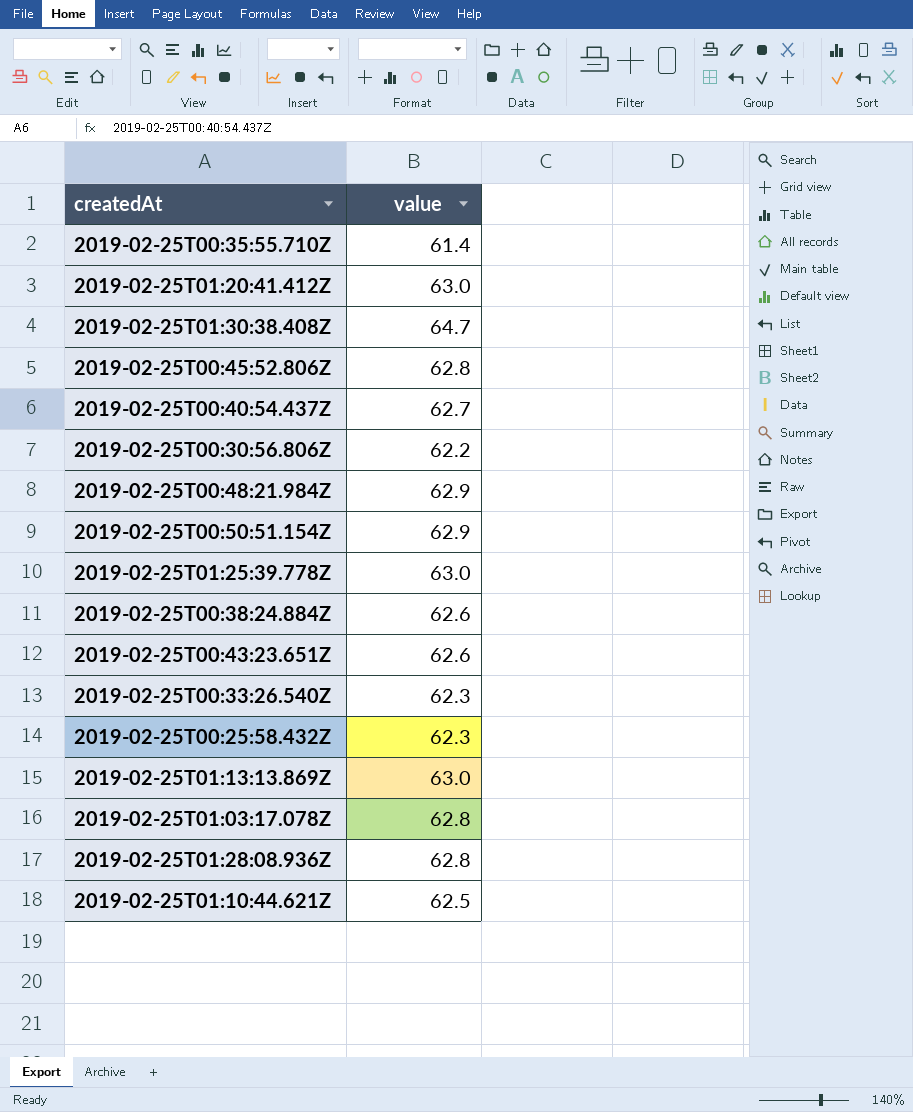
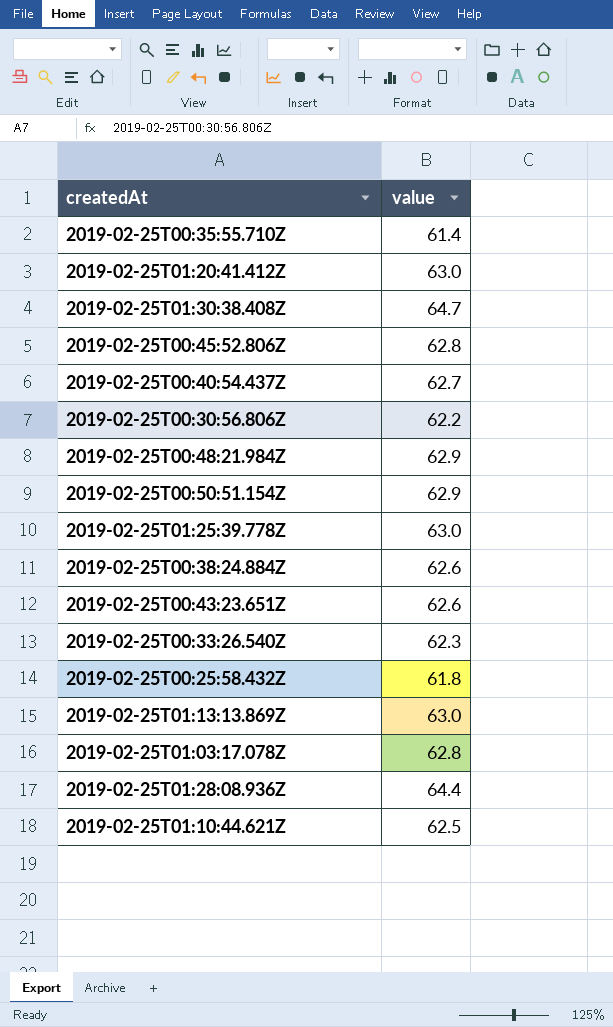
2019-02-25T00:25:58.432Z | value: 62.3 -> 61.8
2019-02-25T01:28:08.936Z | value: 62.8 -> 64.4

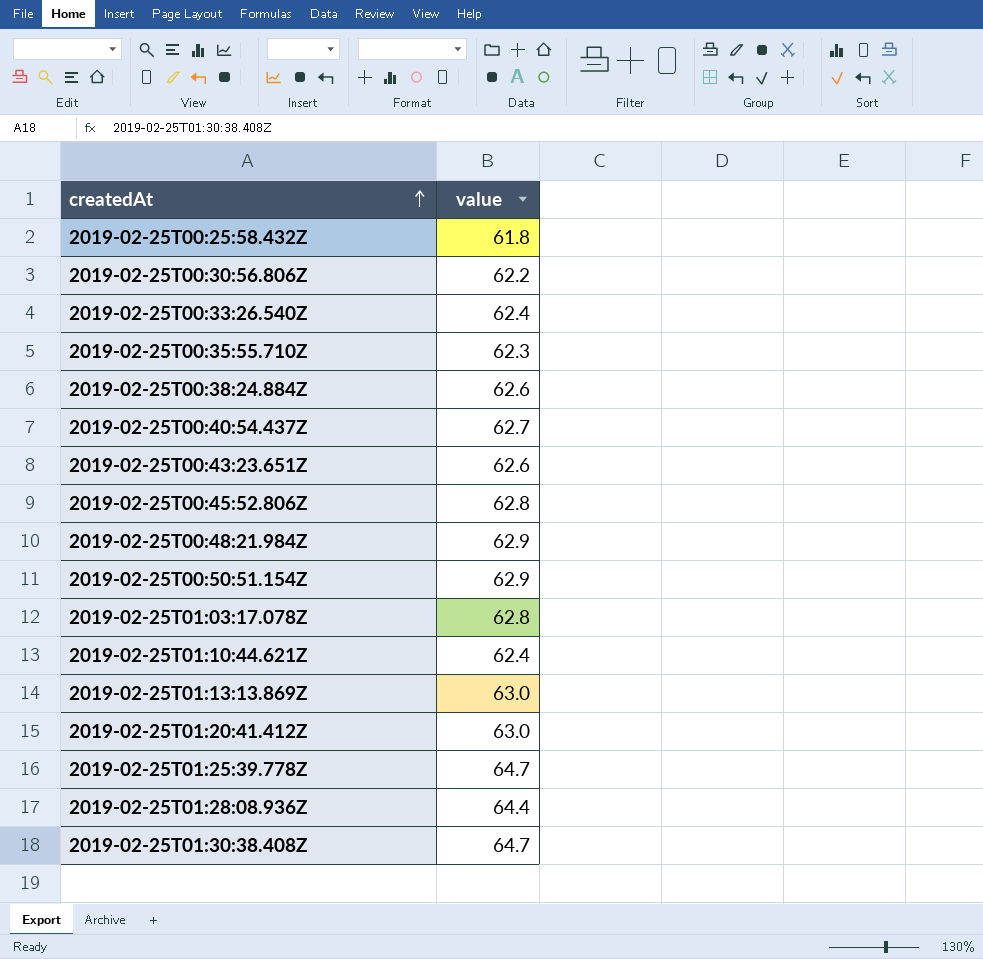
row order: none -> createdAt ascending
2019-02-25T00:33:26.540Z | value: 62.3 -> 62.4
2019-02-25T00:35:55.710Z | value: 61.4 -> 62.3
2019-02-25T01:10:44.621Z | value: 62.5 -> 62.4
2019-02-25T01:25:39.778Z | value: 63.0 -> 64.7

